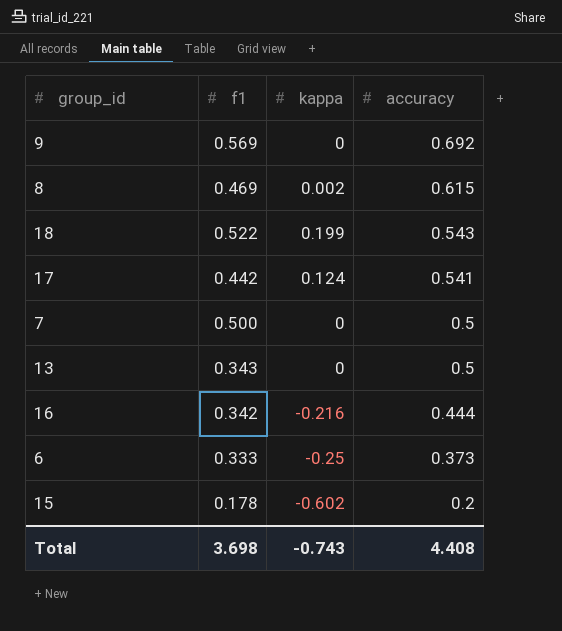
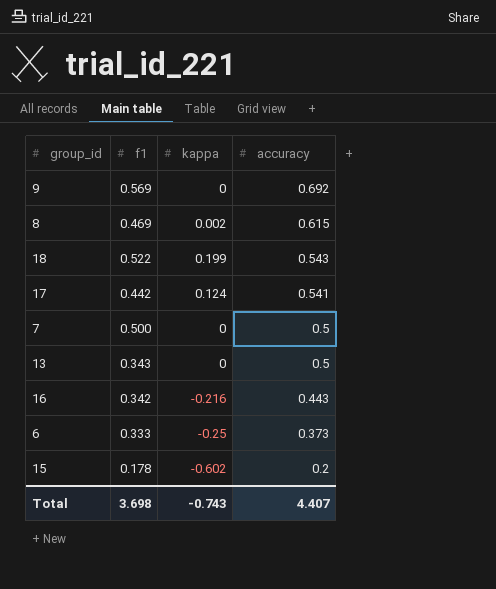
16 | accuracy: 0.444 -> 0.443
Total | accuracy: 4.408 -> 4.407

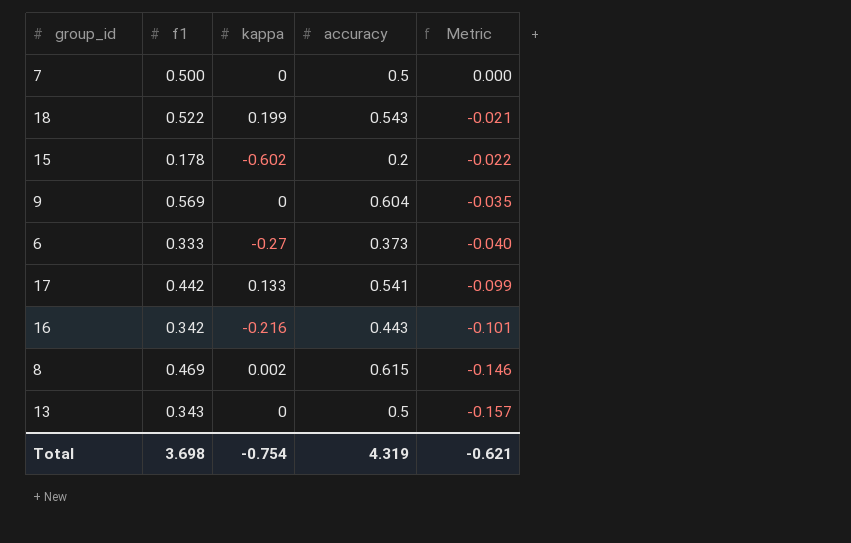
row order: accuracy descending -> Metric descending
column Metric | formula: none -> [f1] - [accuracy]
9 | accuracy: 0.692 -> 0.604
6 | kappa: -0.25 -> -0.27
17 | kappa: 0.124 -> 0.133
Total | kappa: -0.743 -> -0.754
Total | accuracy: 4.407 -> 4.319

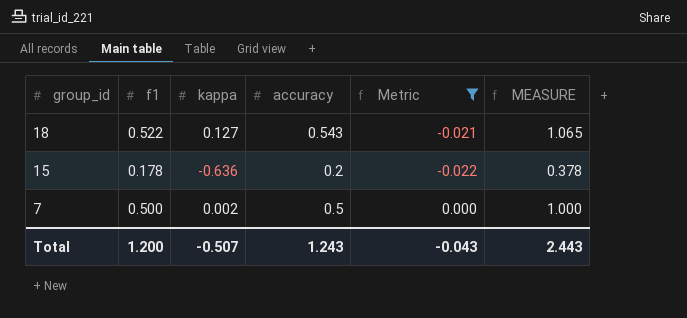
filter: none -> Metric >= -0.022
row order: Metric descending -> group_id descending
column MEASURE | formula: none -> [f1] + [accuracy]
18 | kappa: 0.199 -> 0.127
15 | kappa: -0.602 -> -0.636
7 | kappa: 0 -> 0.002
Total | f1: 3.698 -> 1.200
Total | kappa: -0.754 -> -0.507
Total | accuracy: 4.319 -> 1.243
Total | Metric: -0.621 -> -0.043

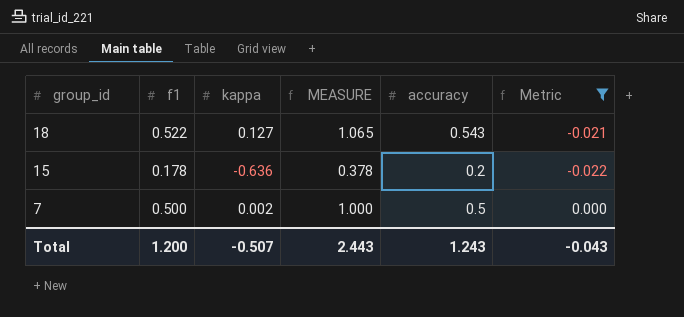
column MEASURE | position: 6 -> 4

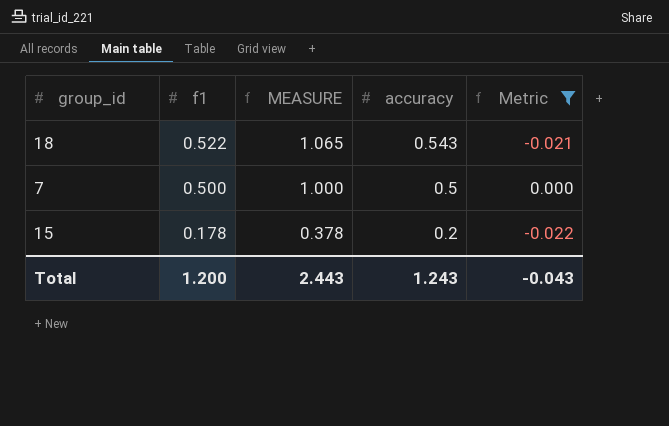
row order: group_id descending -> f1 descending
column kappa | position: 3 -> none

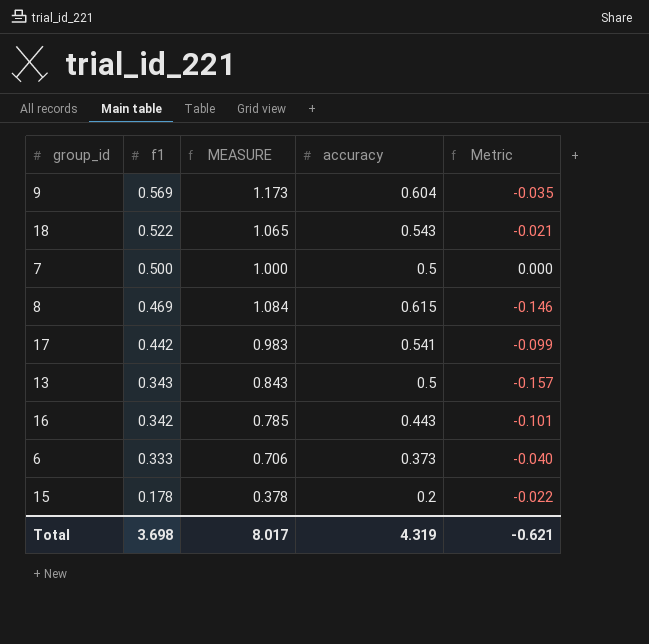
filter: Metric >= -0.022 -> none
Total | f1: 1.200 -> 3.698
Total | MEASURE: 2.443 -> 8.017
Total | accuracy: 1.243 -> 4.319
Total | Metric: -0.043 -> -0.621

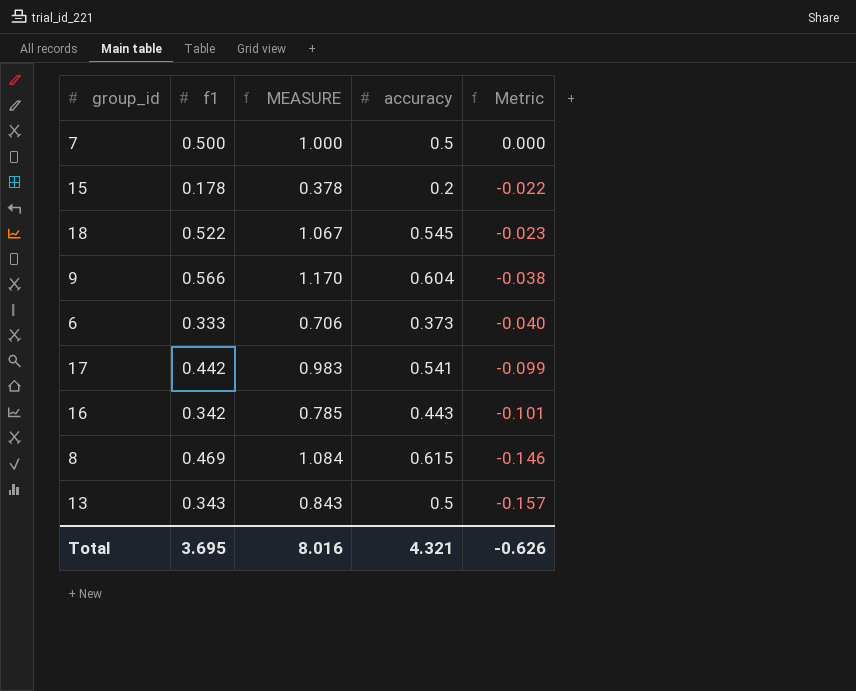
row order: f1 descending -> Metric descending
18 | MEASURE: 1.065 -> 1.067
18 | accuracy: 0.543 -> 0.545
18 | Metric: -0.021 -> -0.023
9 | f1: 0.569 -> 0.566
9 | MEASURE: 1.173 -> 1.170
9 | Metric: -0.035 -> -0.038
Total | f1: 3.698 -> 3.695
Total | MEASURE: 8.017 -> 8.016
Total | accuracy: 4.319 -> 4.321
Total | Metric: -0.621 -> -0.626

